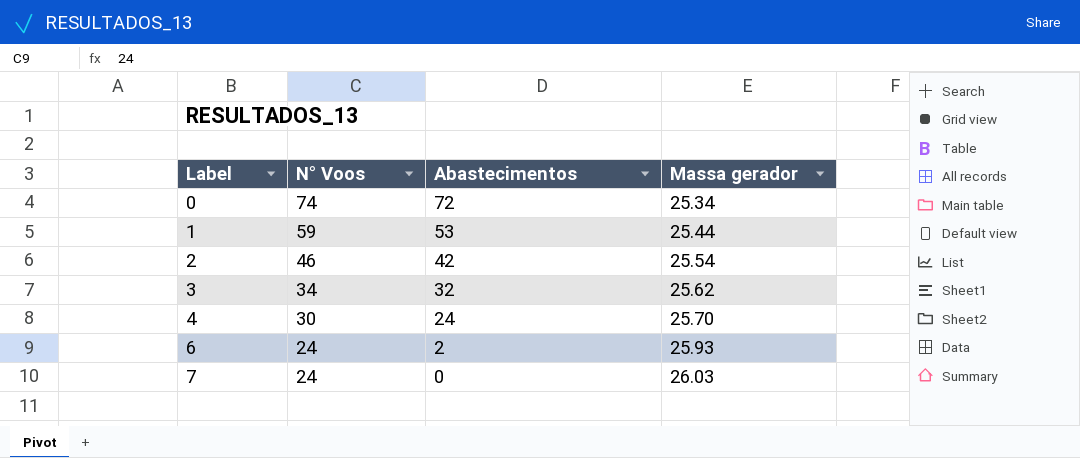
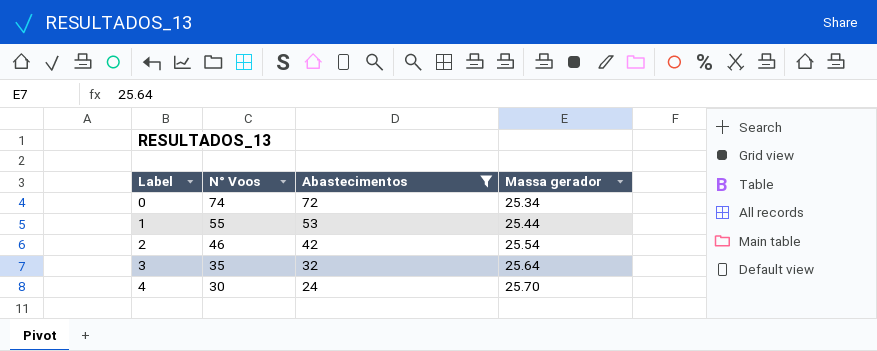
filter: none -> Abastecimentos >= 24
1 | N° Voos: 59 -> 55
3 | N° Voos: 34 -> 35
3 | Massa gerador: 25.62 -> 25.64

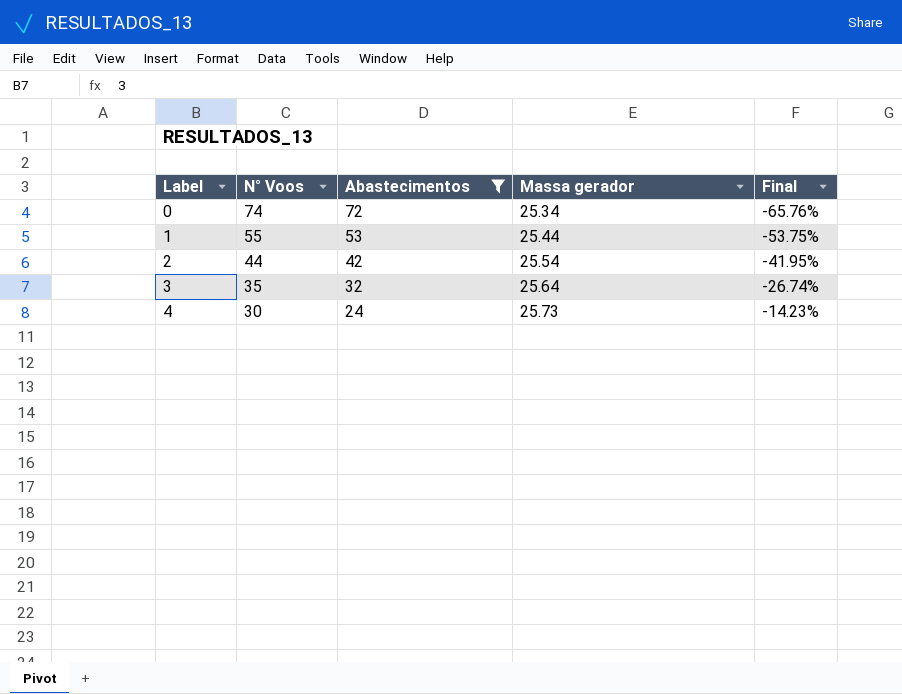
column Final | formula: none -> ([Massa gerador] - [N° Voos]) / [N° Voos]
2 | N° Voos: 46 -> 44
4 | Massa gerador: 25.70 -> 25.73

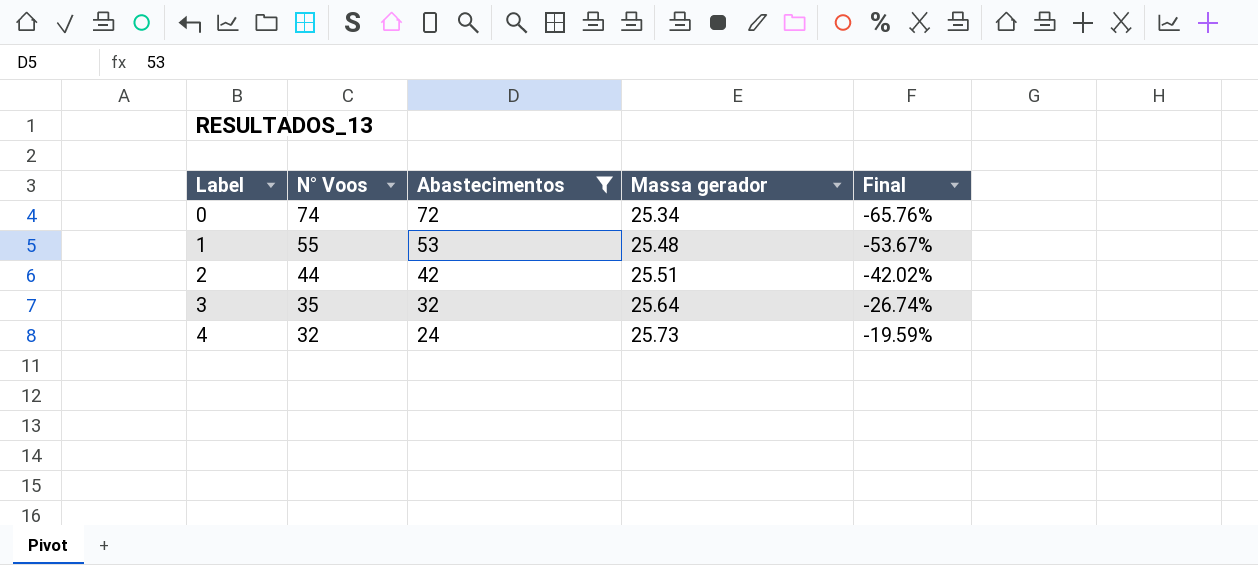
1 | Massa gerador: 25.44 -> 25.48
1 | Final: -53.75% -> -53.67%
2 | Massa gerador: 25.54 -> 25.51
2 | Final: -41.95% -> -42.02%
4 | N° Voos: 30 -> 32
4 | Final: -14.23% -> -19.59%

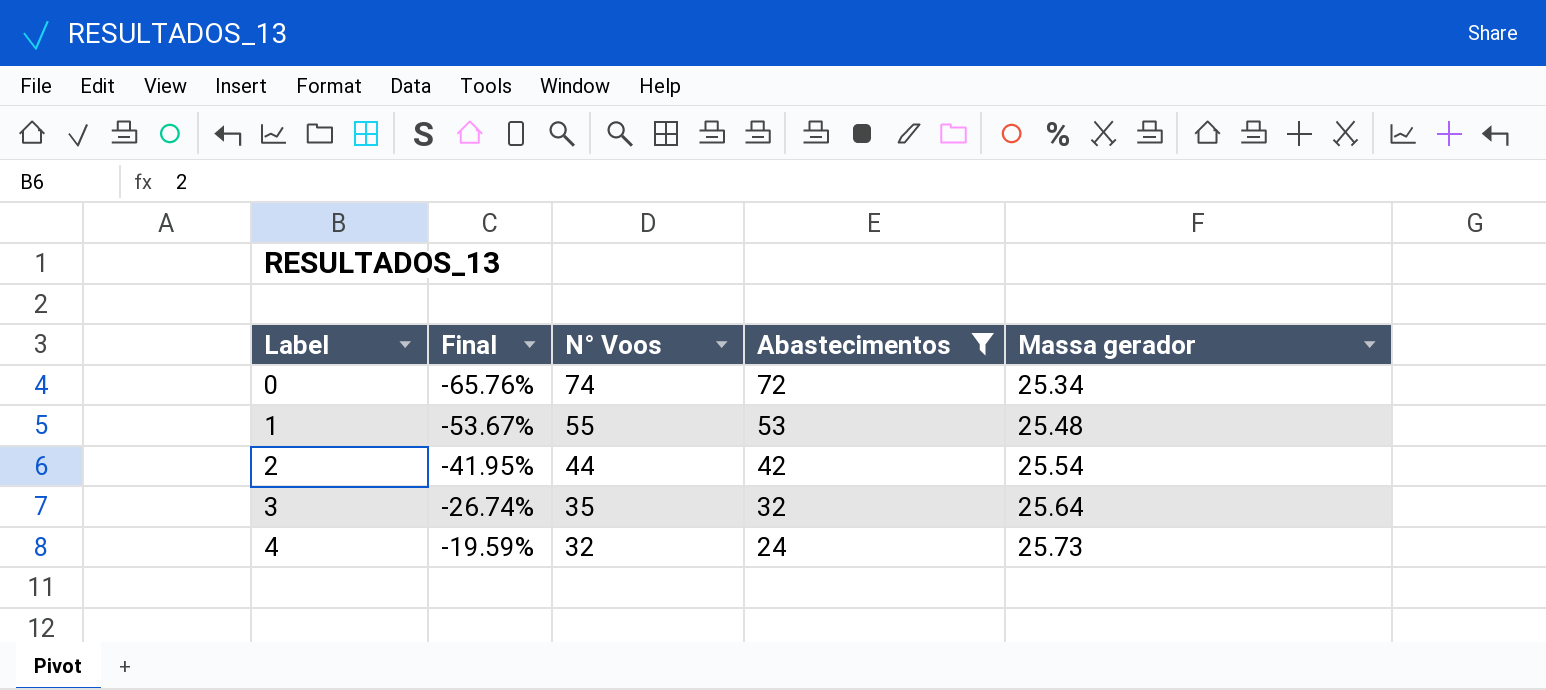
column Final | position: 5 -> 2
2 | Final: -42.02% -> -41.95%
2 | Massa gerador: 25.51 -> 25.54

